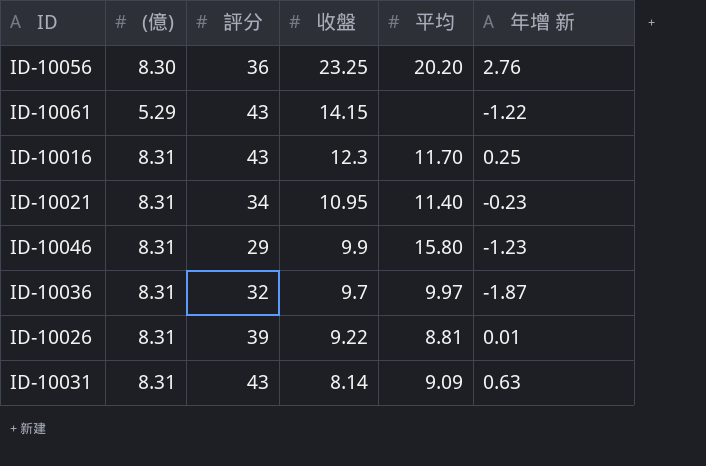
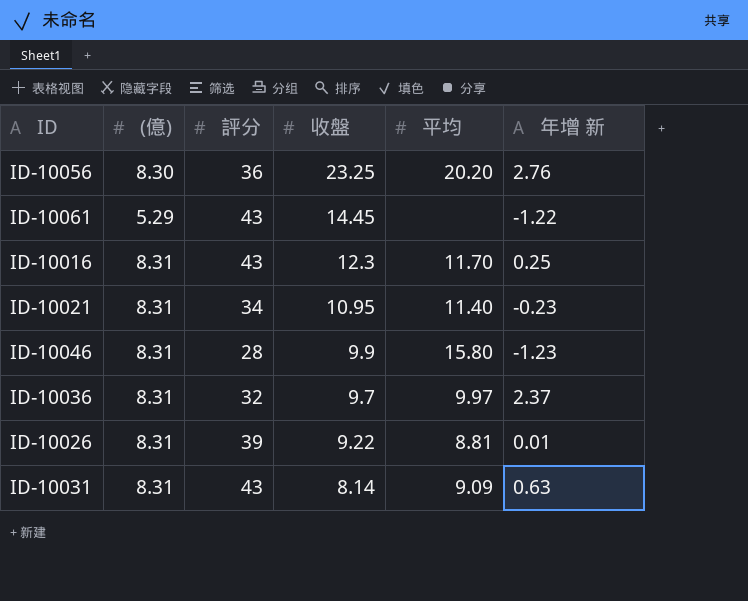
ID-10061 | 收盤: 14.15 -> 14.45
ID-10046 | 評分: 29 -> 28
ID-10036 | 年增 新: -1.87 -> 2.37

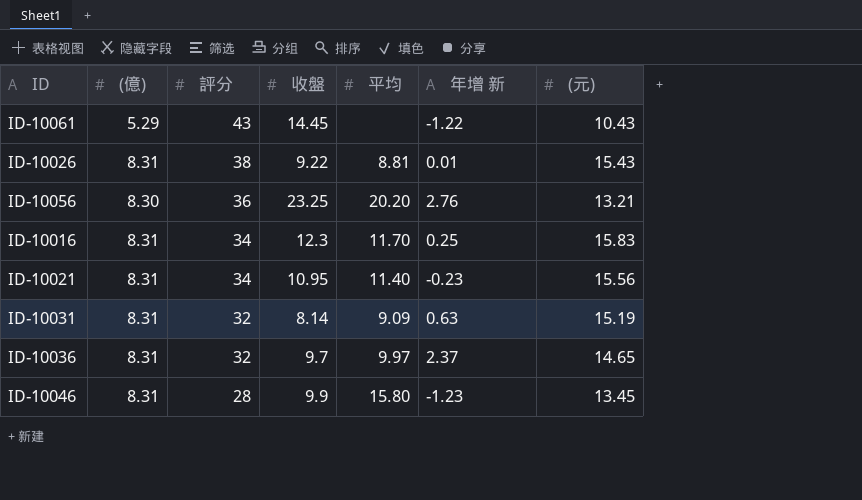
row order: 收盤 descending -> 評分 descending
column (元) | position: none -> 7
ID-10026 | 評分: 39 -> 38
ID-10016 | 評分: 43 -> 34
ID-10031 | 評分: 43 -> 32

